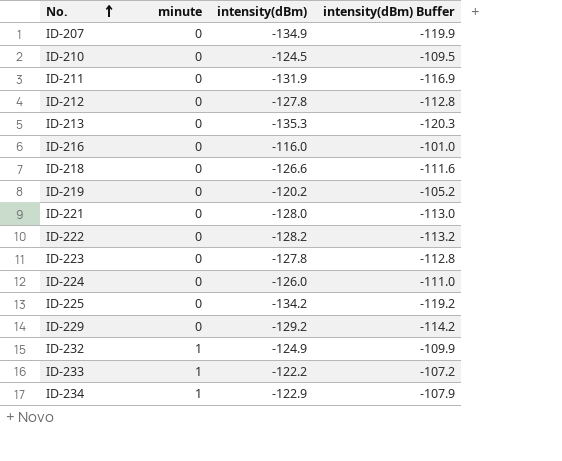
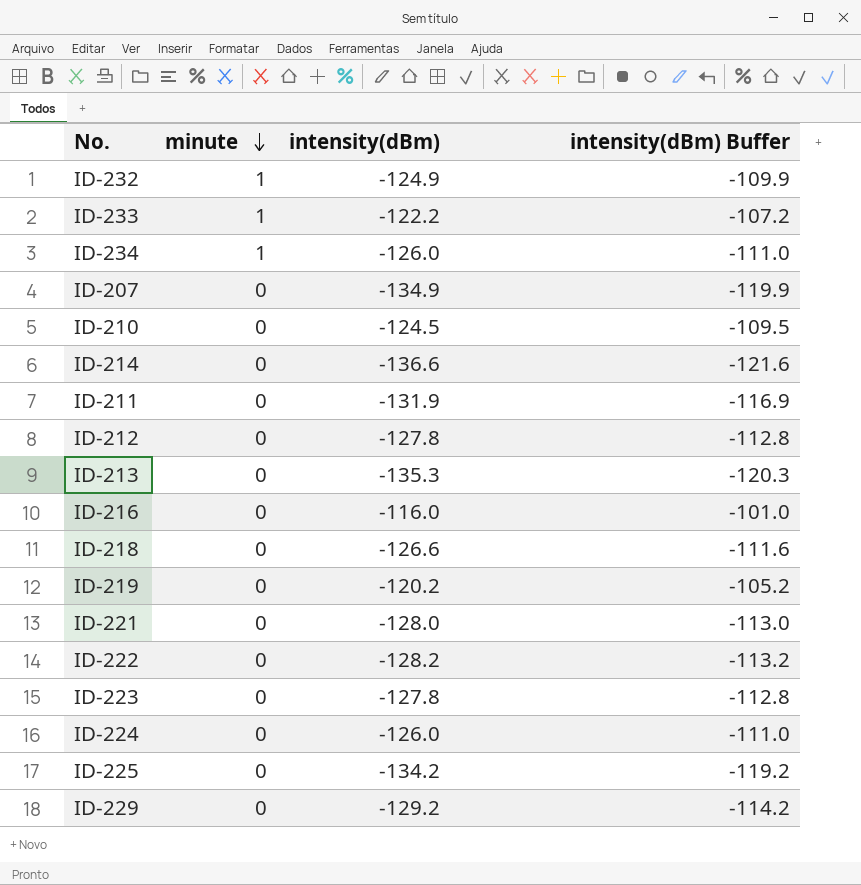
row order: No. ascending -> minute descending
ID-234 | intensity(dBm): -122.9 -> -126.0
ID-234 | intensity(dBm) Buffer: -107.9 -> -111.0
row ID-214: none -> 0 | -136.6 | -121.6

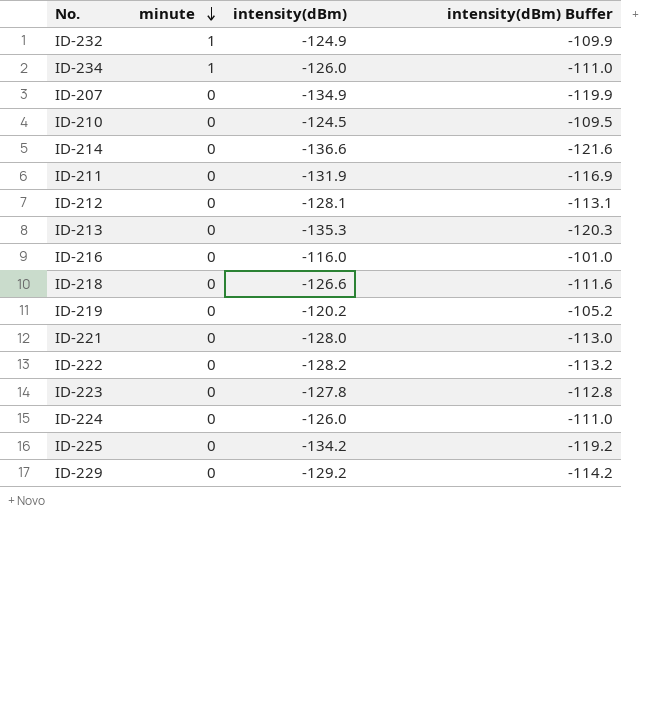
row ID-233: 1 | -122.2 | -107.2 -> none
ID-212 | intensity(dBm): -127.8 -> -128.1
ID-212 | intensity(dBm) Buffer: -112.8 -> -113.1

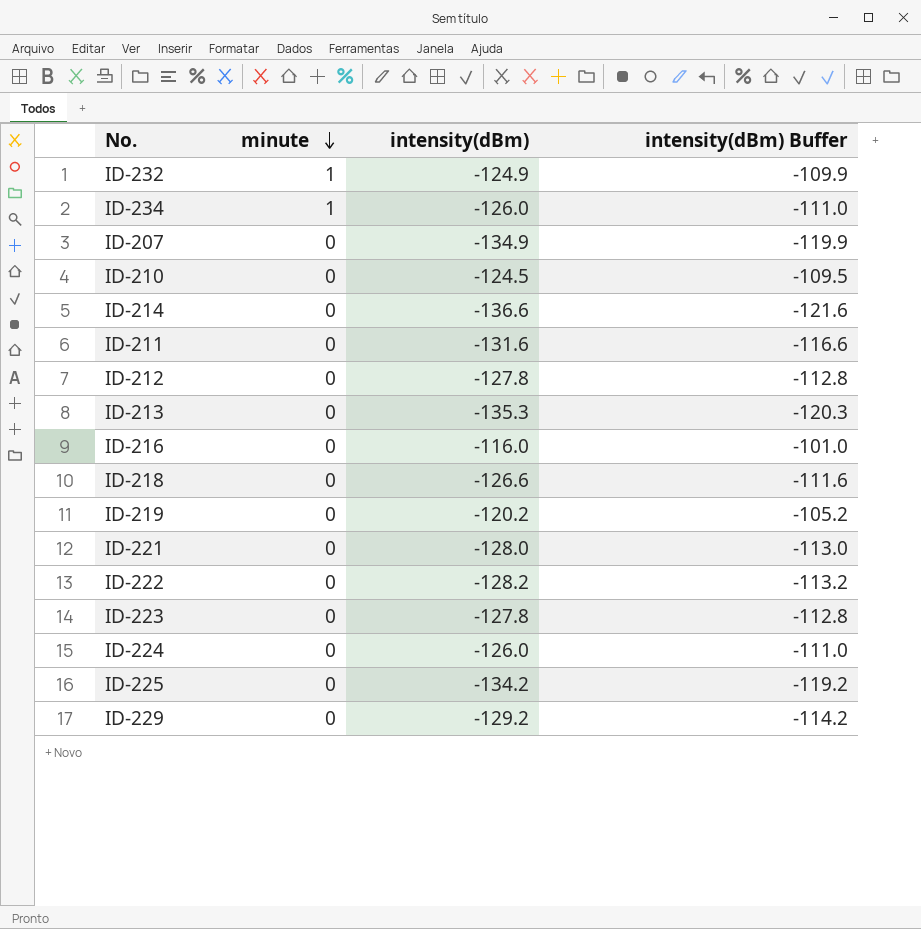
ID-211 | intensity(dBm): -131.9 -> -131.6
ID-211 | intensity(dBm) Buffer: -116.9 -> -116.6
ID-212 | intensity(dBm): -128.1 -> -127.8
ID-212 | intensity(dBm) Buffer: -113.1 -> -112.8

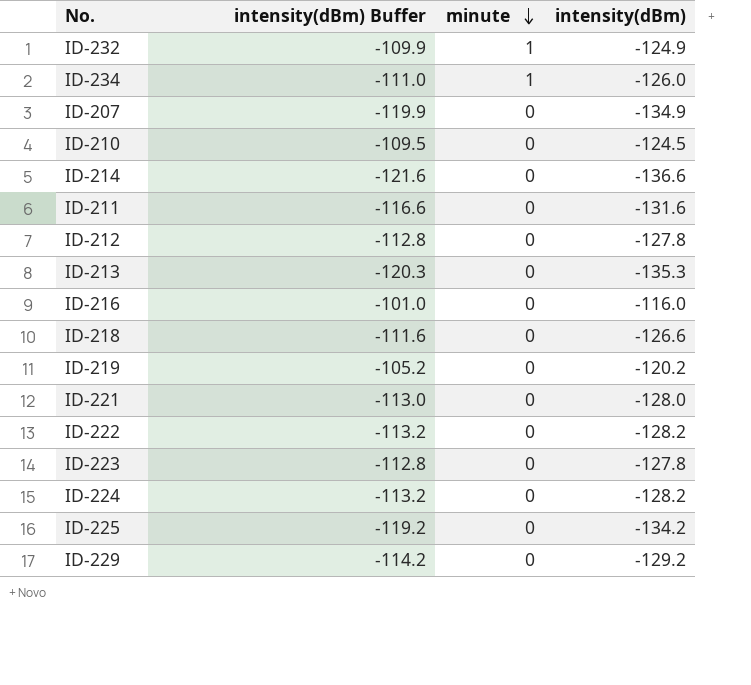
column intensity(dBm) Buffer | position: 4 -> 2
ID-224 | intensity(dBm) Buffer: -111.0 -> -113.2
ID-224 | intensity(dBm): -126.0 -> -128.2

